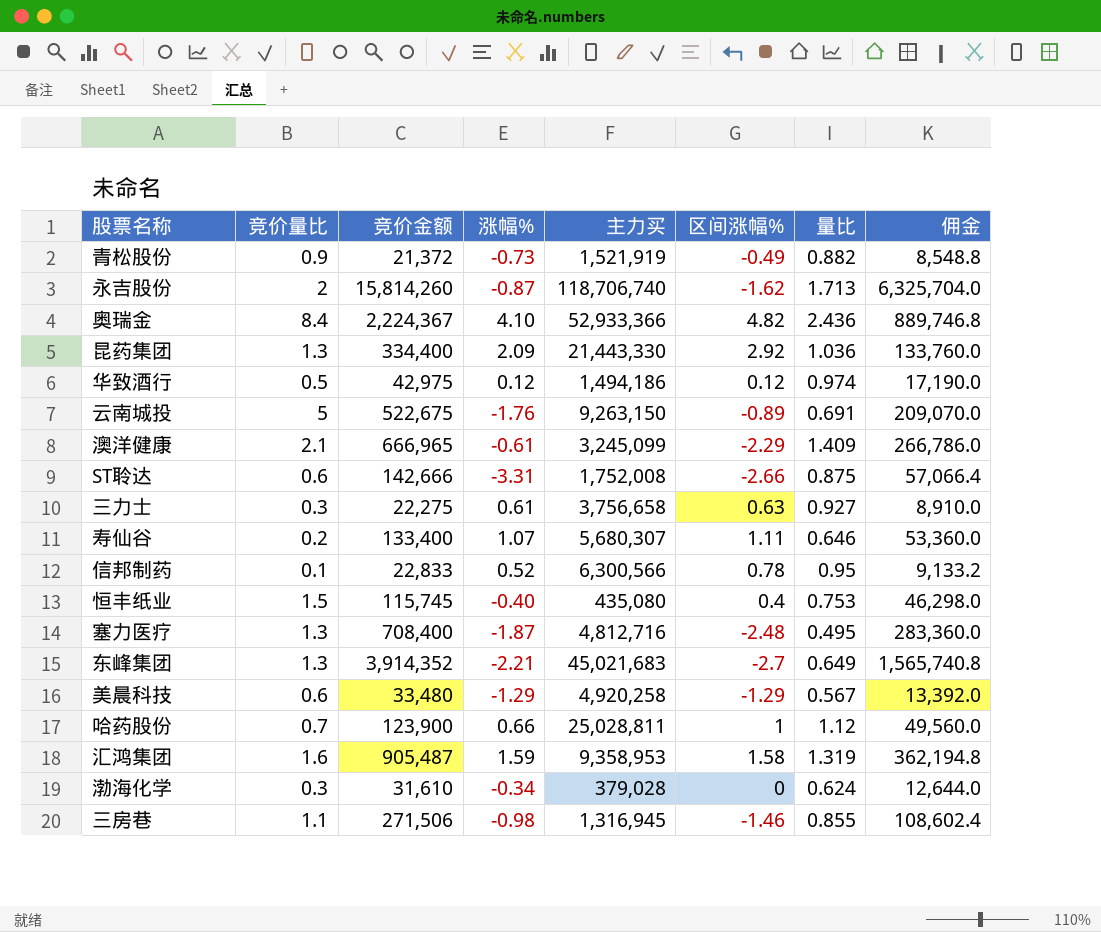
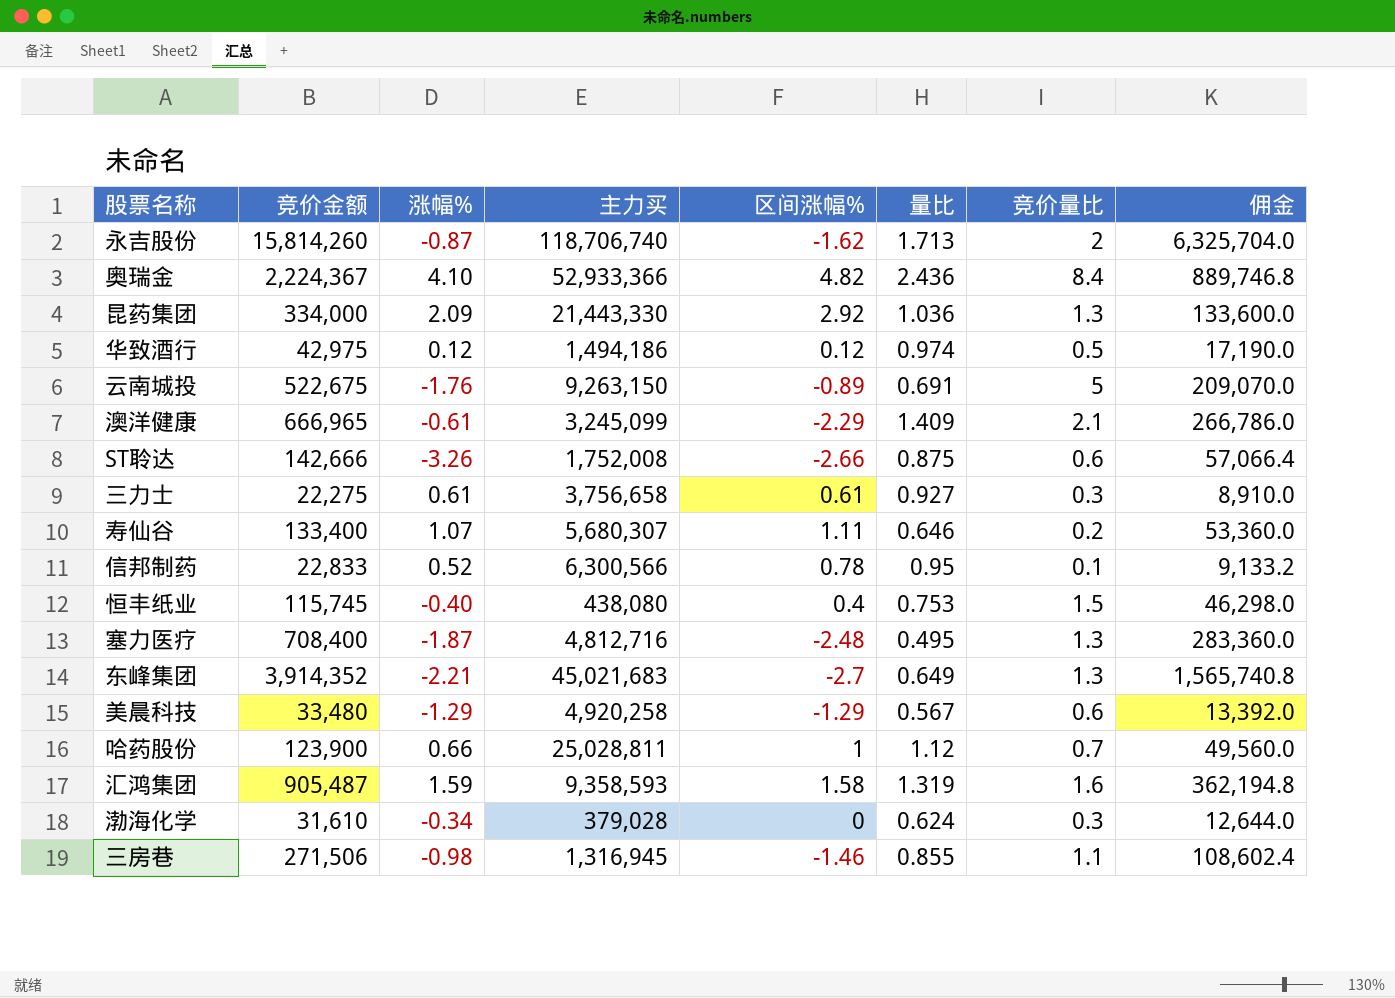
column 竞价量比 | position: 2 -> 7
row 青松股份: 0.9 | 21,372 | -0.73 | 1,521,919 | -0.49 | 0.882 | 8,548.8 -> none
昆药集团 | 竞价金额: 334,400 -> 334,000
昆药集团 | 佣金: 133,760.0 -> 133,600.0
ST聆达 | 涨幅%: -3.31 -> -3.26
三力士 | 区间涨幅%: 0.63 -> 0.61
恒丰纸业 | 主力买: 435,080 -> 438,080
汇鸿集团 | 主力买: 9,358,953 -> 9,358,593

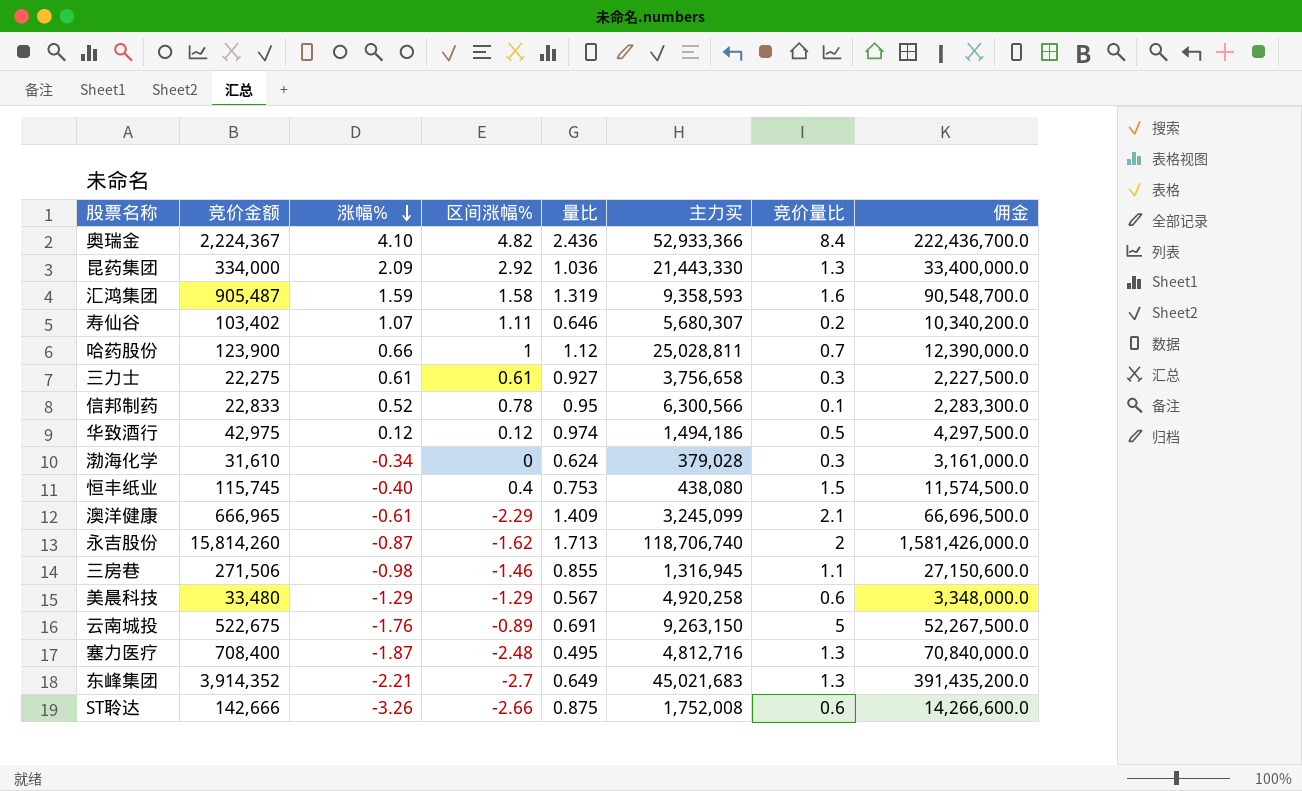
row order: none -> 涨幅% descending
column 主力买 | position: 4 -> 6
column 佣金 | formula: [竞价金额] * 0.4 -> [竞价金额] * 100
寿仙谷 | 竞价金额: 133,400 -> 103,402

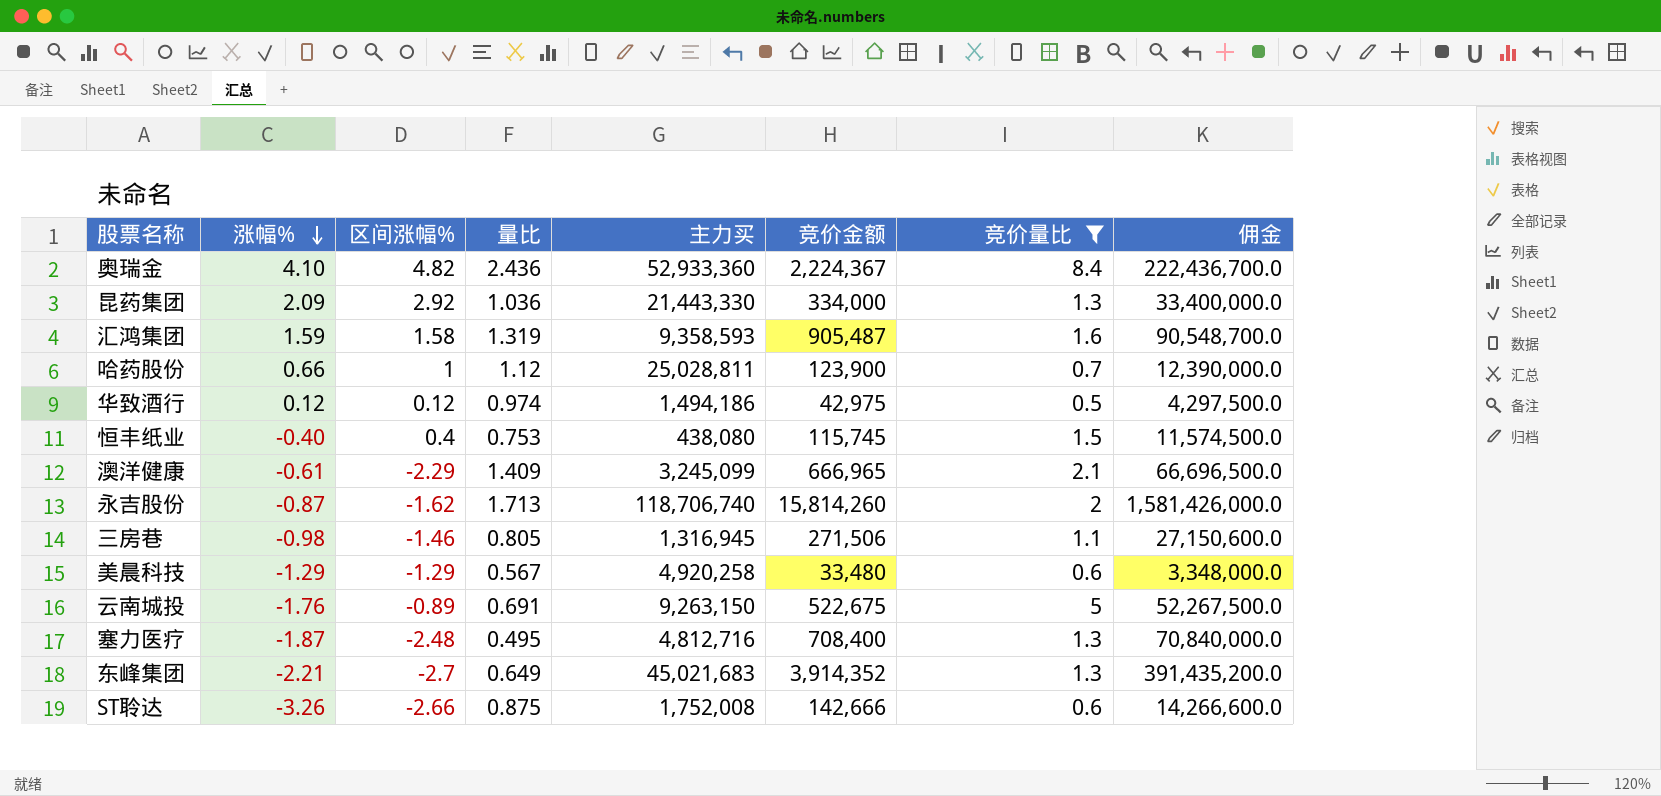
filter: none -> 竞价量比 >= 0.5
column 竞价金额 | position: 2 -> 6
奥瑞金 | 主力买: 52,933,366 -> 52,933,360
三房巷 | 量比: 0.855 -> 0.805

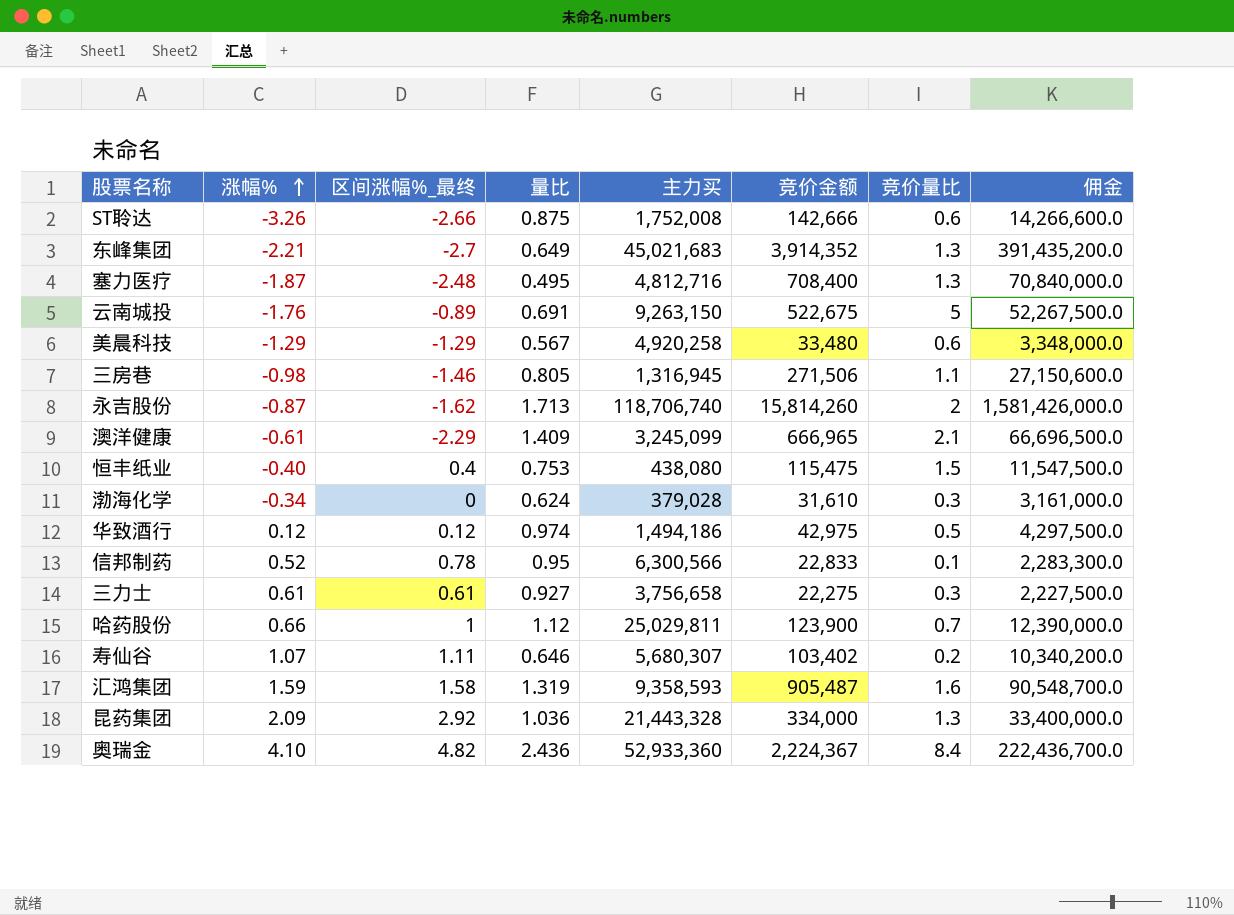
filter: 竞价量比 >= 0.5 -> none
row order: 涨幅% descending -> 涨幅% ascending
column name: 区间涨幅% -> 区间涨幅%_最终
恒丰纸业 | 竞价金额: 115,745 -> 115,475
恒丰纸业 | 佣金: 11,574,500.0 -> 11,547,500.0
哈药股份 | 主力买: 25,028,811 -> 25,029,811
昆药集团 | 主力买: 21,443,330 -> 21,443,328

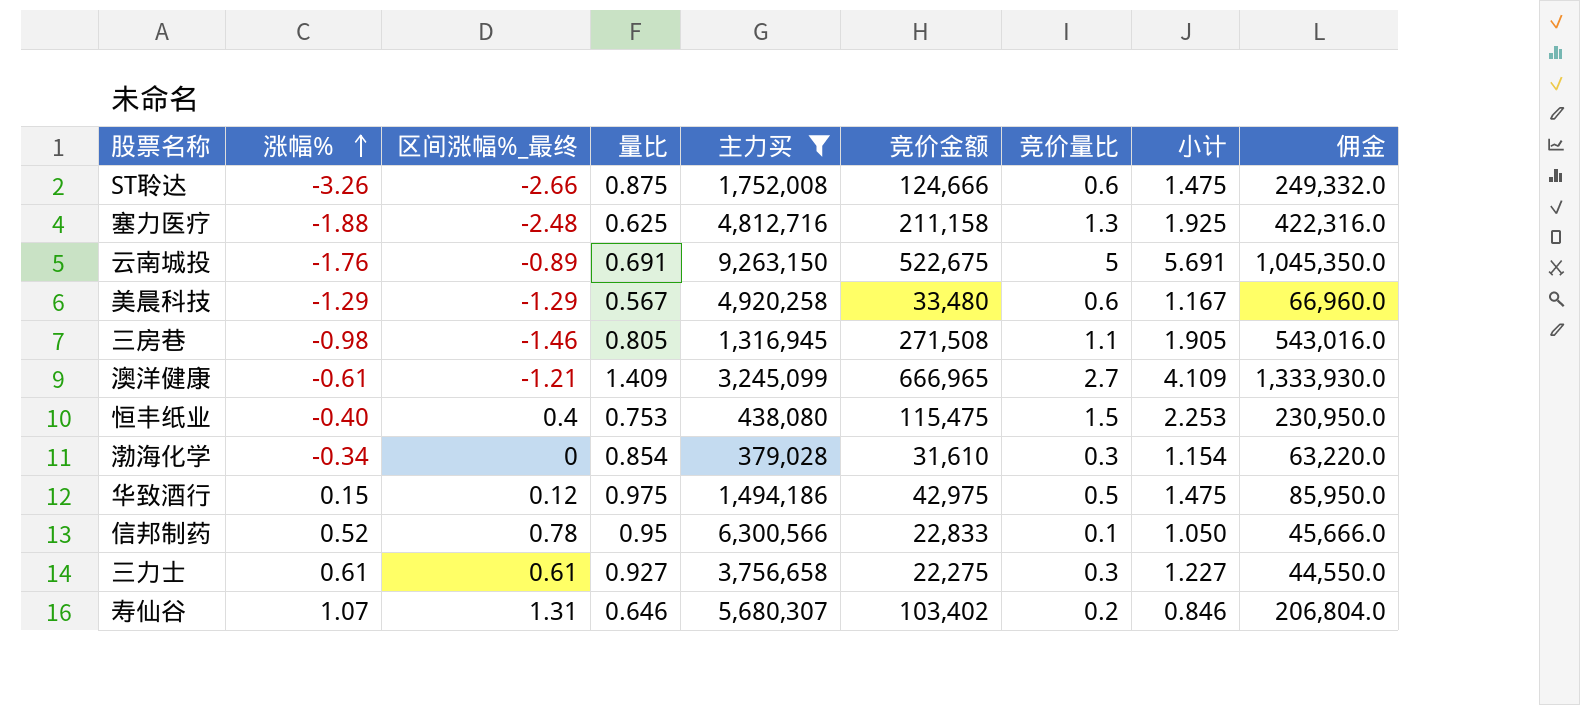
filter: none -> 主力买 <= 9,263,150
column 小计 | formula: none -> [量比] + [竞价量比]
column 佣金 | formula: [竞价金额] * 100 -> [竞价金额] * 2
ST聆达 | 竞价金额: 142,666 -> 124,666
塞力医疗 | 涨幅%: -1.87 -> -1.88
塞力医疗 | 量比: 0.495 -> 0.625
塞力医疗 | 竞价金额: 708,400 -> 211,158
三房巷 | 竞价金额: 271,506 -> 271,508
澳洋健康 | 区间涨幅%_最终: -2.29 -> -1.21
澳洋健康 | 竞价量比: 2.1 -> 2.7
渤海化学 | 量比: 0.624 -> 0.854
华致酒行 | 涨幅%: 0.12 -> 0.15
华致酒行 | 量比: 0.974 -> 0.975
寿仙谷 | 区间涨幅%_最终: 1.11 -> 1.31

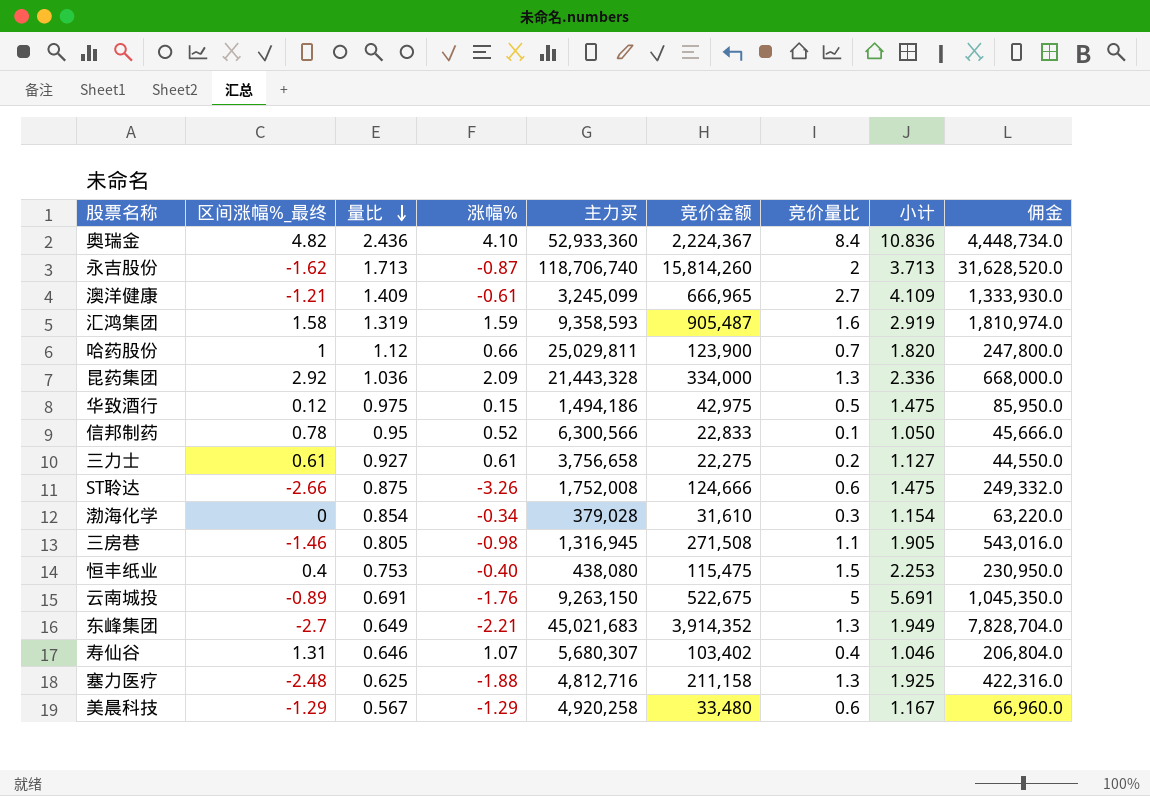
filter: 主力买 <= 9,263,150 -> none
row order: 涨幅% ascending -> 量比 descending
column 涨幅% | position: 2 -> 4
三力士 | 竞价量比: 0.3 -> 0.2
三力士 | 小计: 1.227 -> 1.127
寿仙谷 | 竞价量比: 0.2 -> 0.4
寿仙谷 | 小计: 0.846 -> 1.046

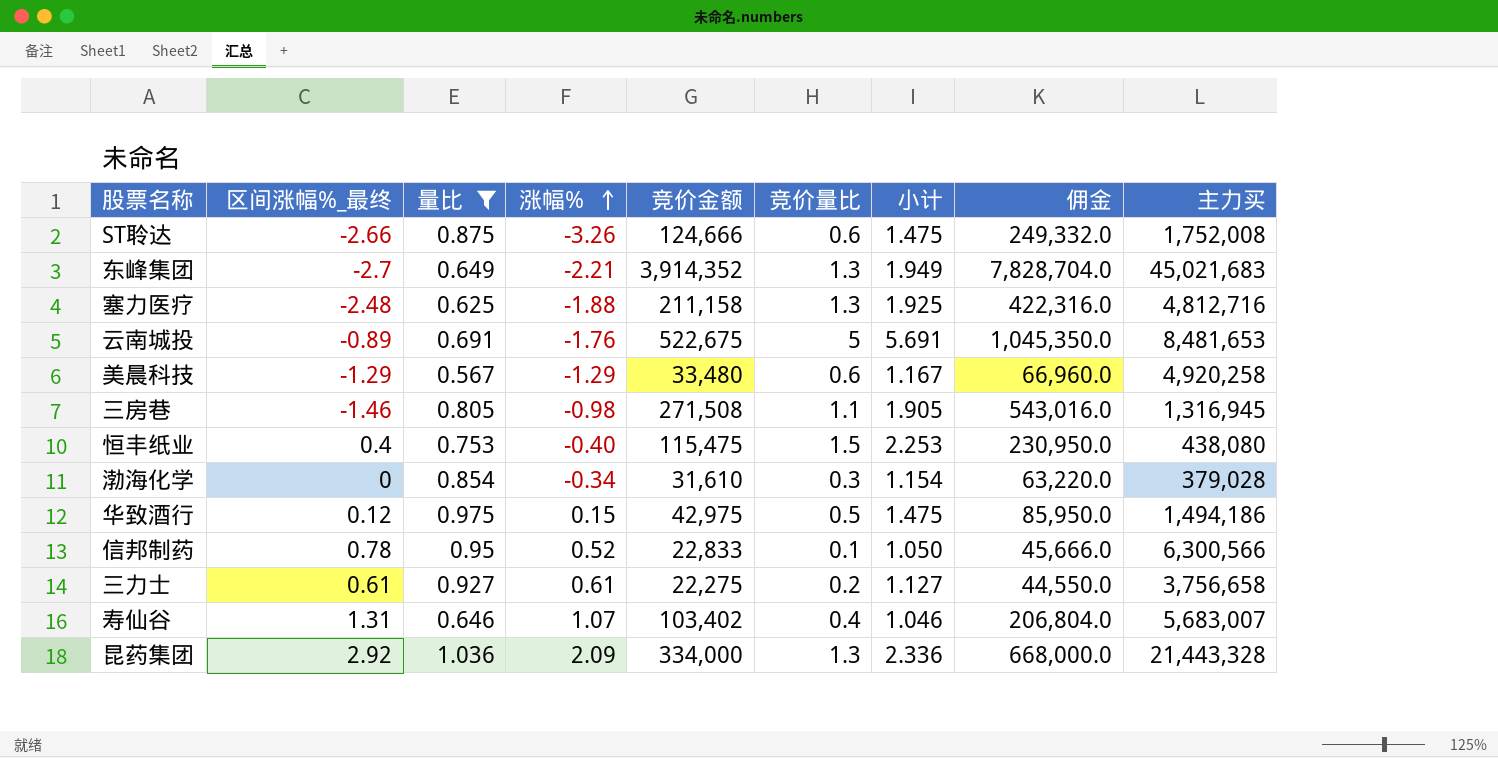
filter: none -> 量比 <= 1.036
row order: 量比 descending -> 涨幅% ascending
column 主力买 | position: 5 -> 9
云南城投 | 主力买: 9,263,150 -> 8,481,653
寿仙谷 | 主力买: 5,680,307 -> 5,683,007

